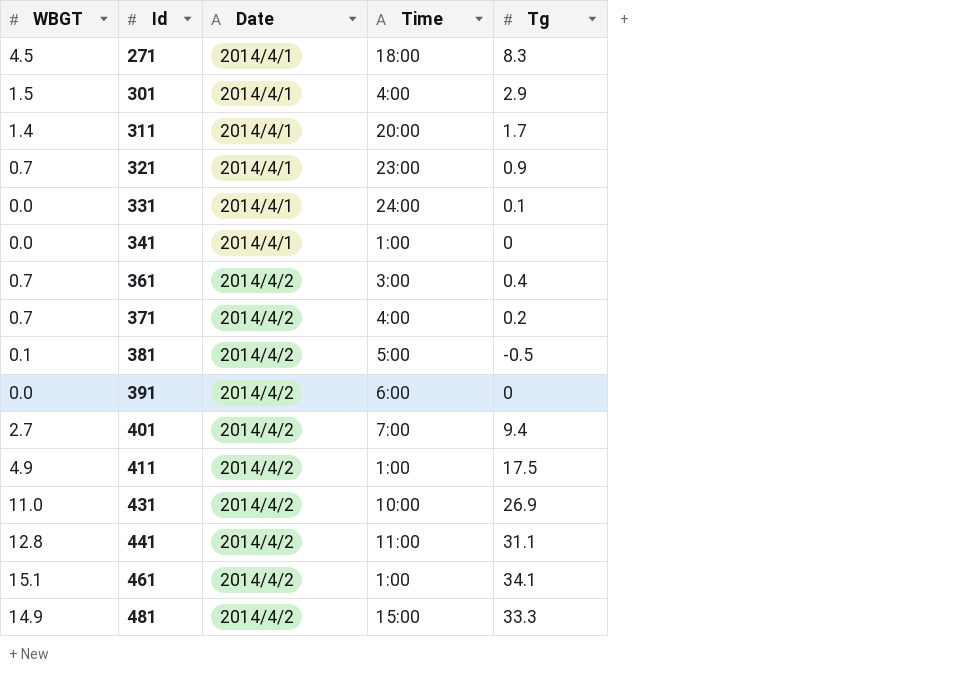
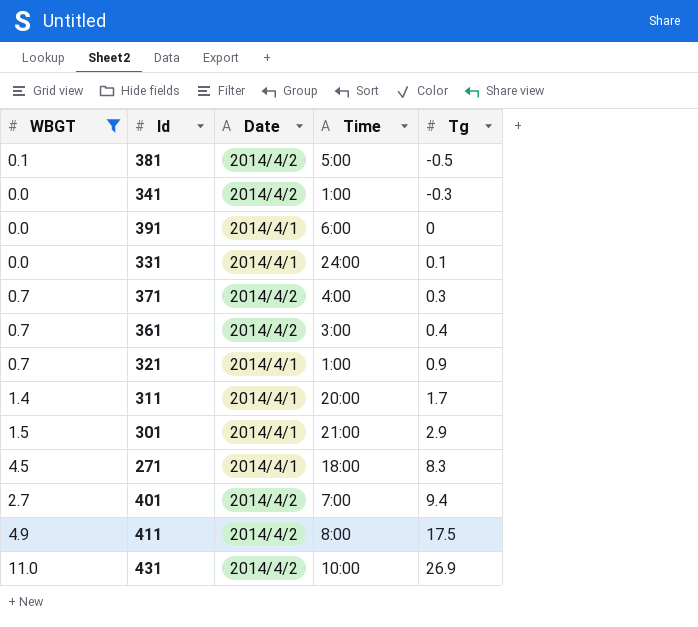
filter: none -> WBGT <= 11.0
row order: Id ascending -> Tg ascending
341 | Date: 2014/4/1 -> 2014/4/2
341 | Tg: 0 -> -0.3
391 | Date: 2014/4/2 -> 2014/4/1
371 | Tg: 0.2 -> 0.3
321 | Time: 23:00 -> 1:00
301 | Time: 4:00 -> 21:00
411 | Time: 1:00 -> 8:00

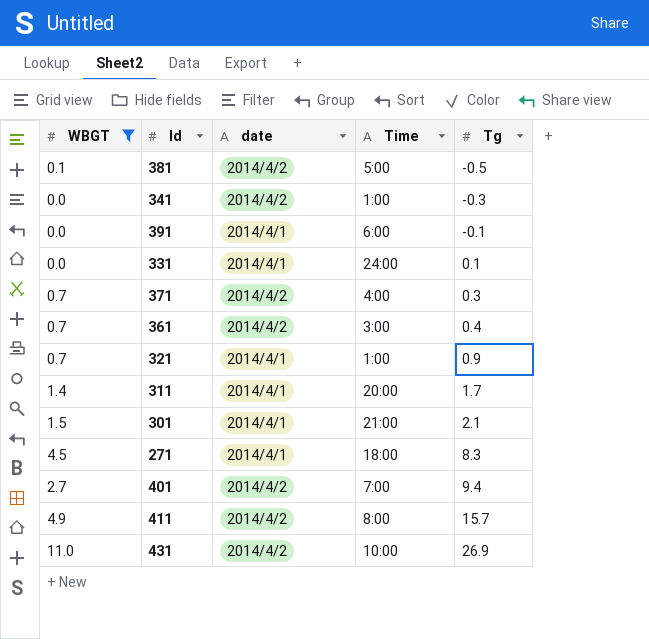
column name: Date -> date
391 | Tg: 0 -> -0.1
301 | Tg: 2.9 -> 2.1
411 | Tg: 17.5 -> 15.7

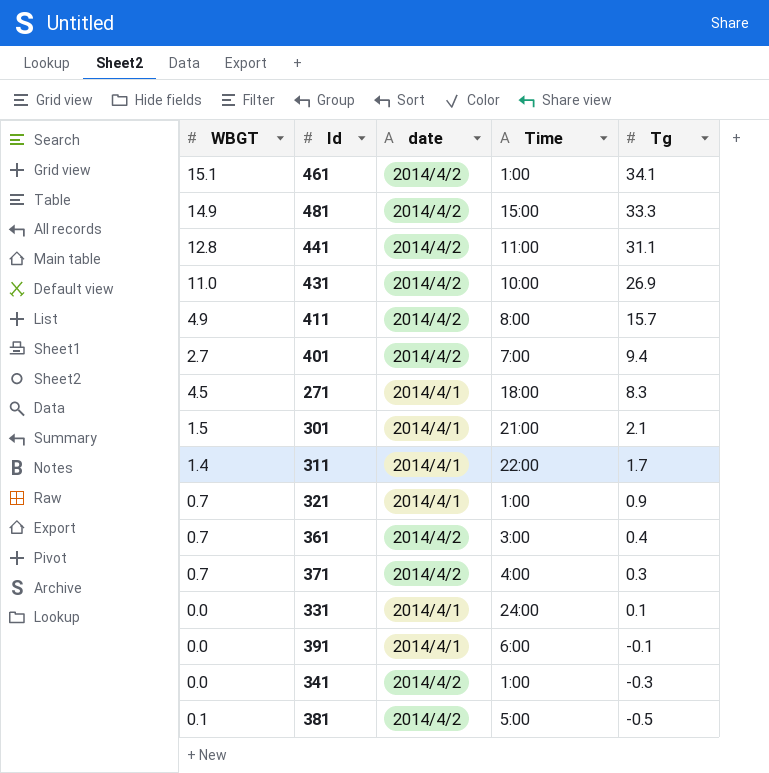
filter: WBGT <= 11.0 -> none
row order: Tg ascending -> Tg descending
311 | Time: 20:00 -> 22:00

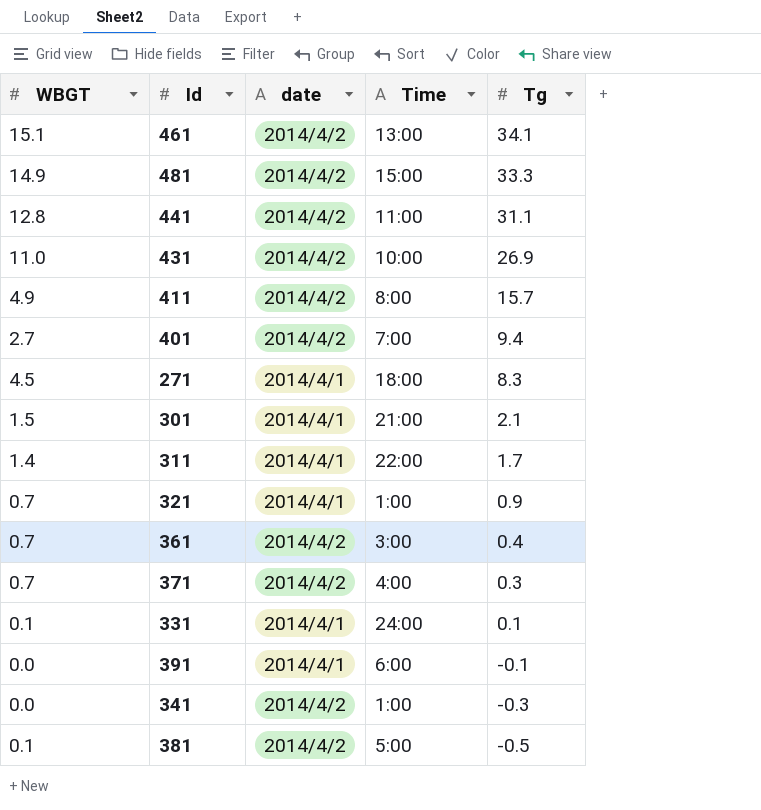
461 | Time: 1:00 -> 13:00
331 | WBGT: 0.0 -> 0.1

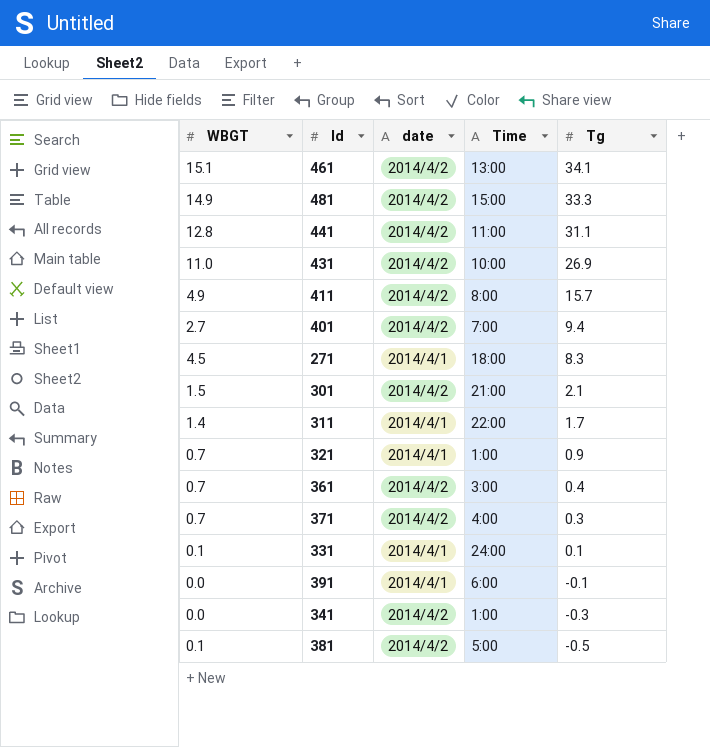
301 | date: 2014/4/1 -> 2014/4/2

